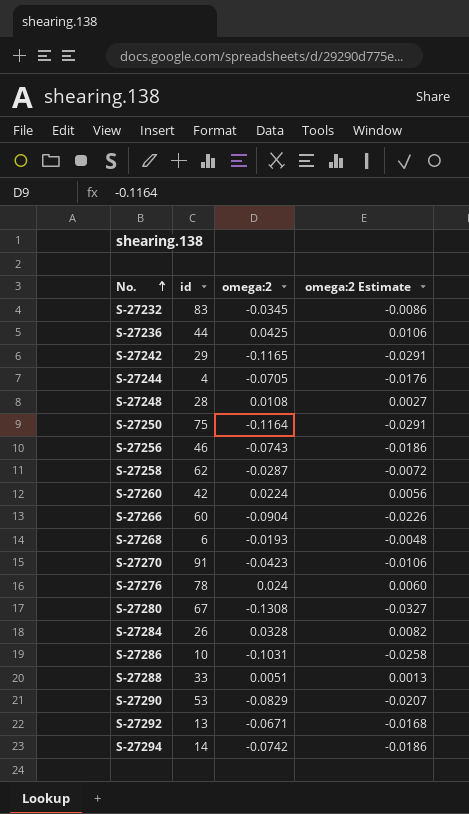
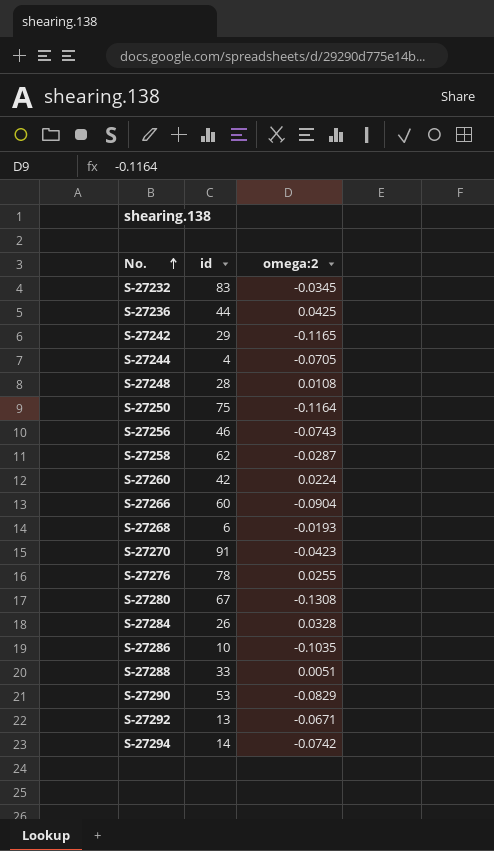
column omega:2 Estimate | formula: [omega:2] * 0.25 -> none
S-27276 | omega:2: 0.024 -> 0.0255
S-27286 | omega:2: -0.1031 -> -0.1035

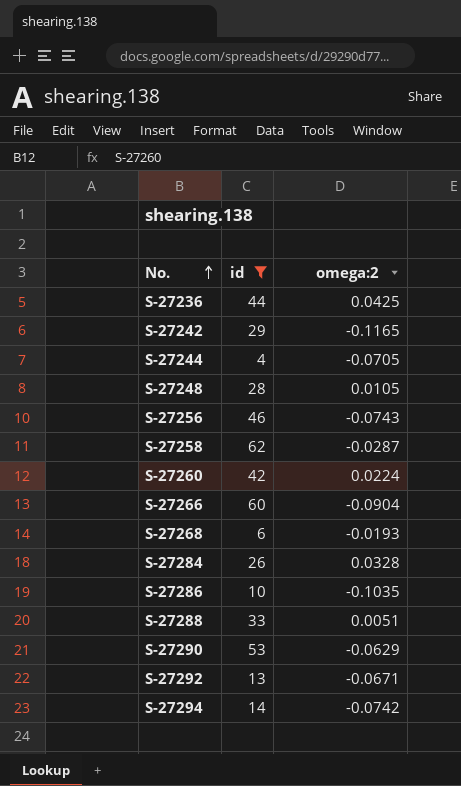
filter: none -> id <= 62
S-27248 | omega:2: 0.0108 -> 0.0105
S-27290 | omega:2: -0.0829 -> -0.0629

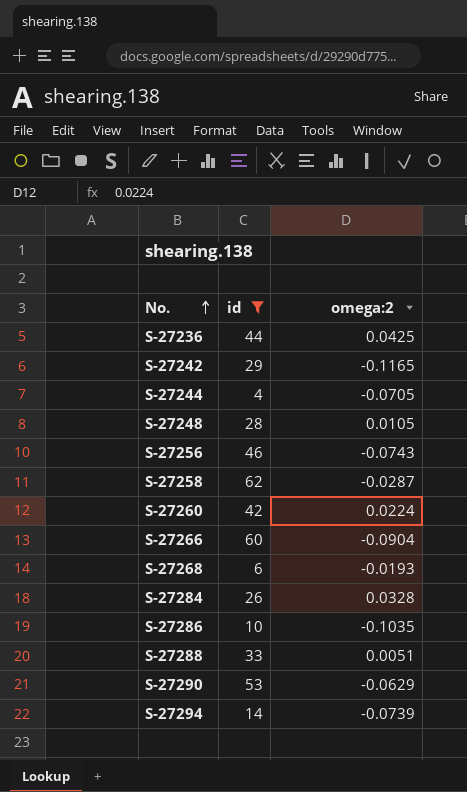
row S-27292: 13 | -0.0671 -> none
S-27294 | omega:2: -0.0742 -> -0.0739

